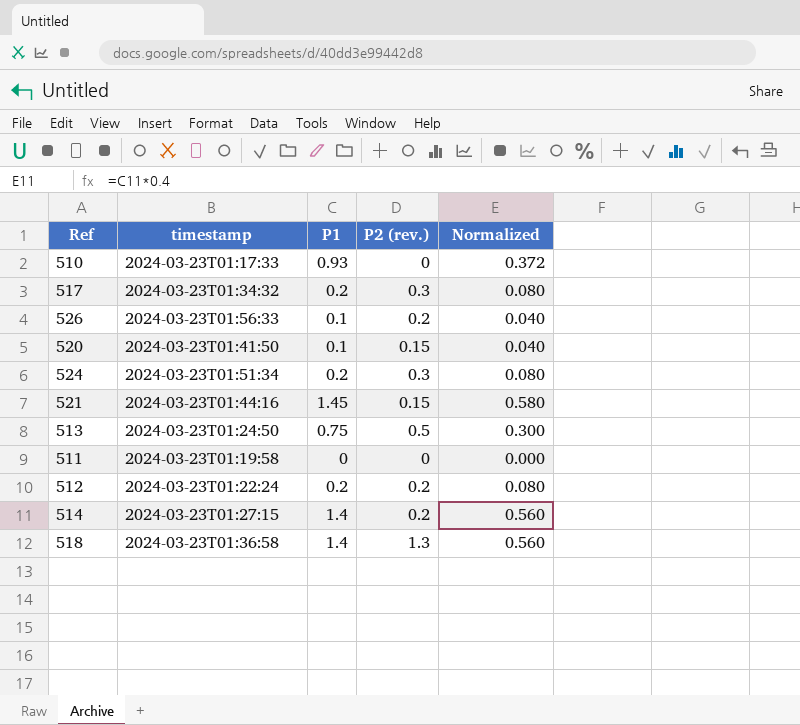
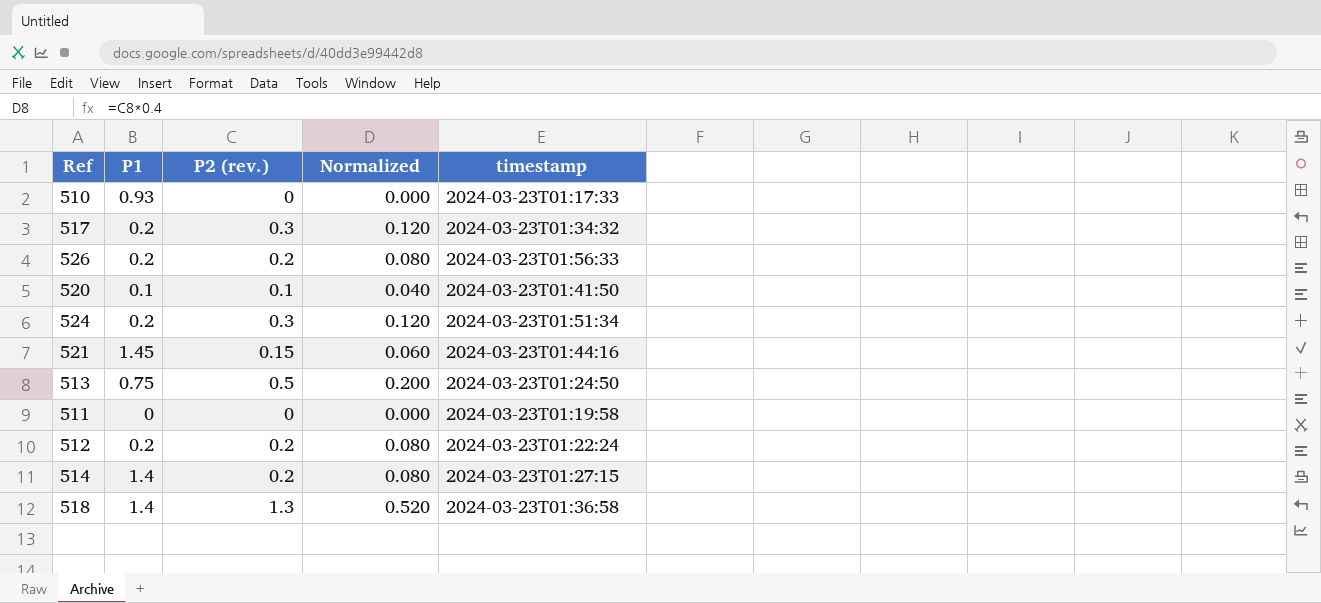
column Normalized | formula: [P1] * 0.4 -> [P2 (rev.)] * 0.4
column timestamp | position: 2 -> 5
526 | P1: 0.1 -> 0.2
520 | P2 (rev.): 0.15 -> 0.1

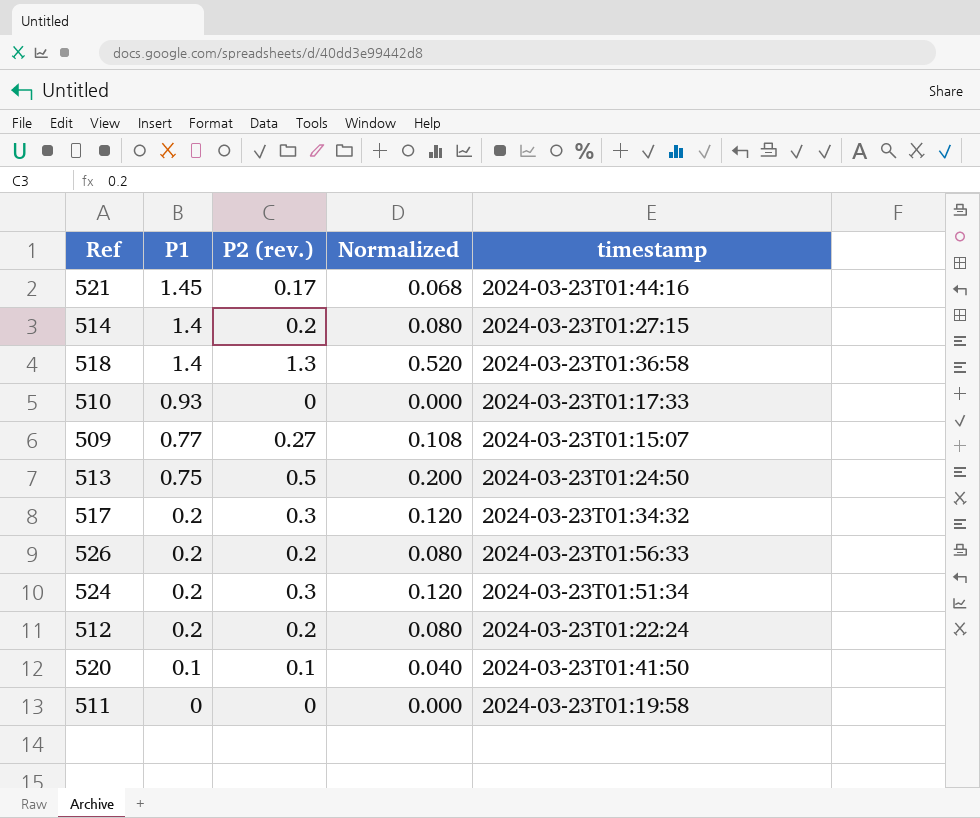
row order: none -> P1 descending
521 | P2 (rev.): 0.15 -> 0.17
521 | Normalized: 0.060 -> 0.068
row 509: none -> 0.77 | 0.27 | 0.108 | 2024-03-23T01:15:07

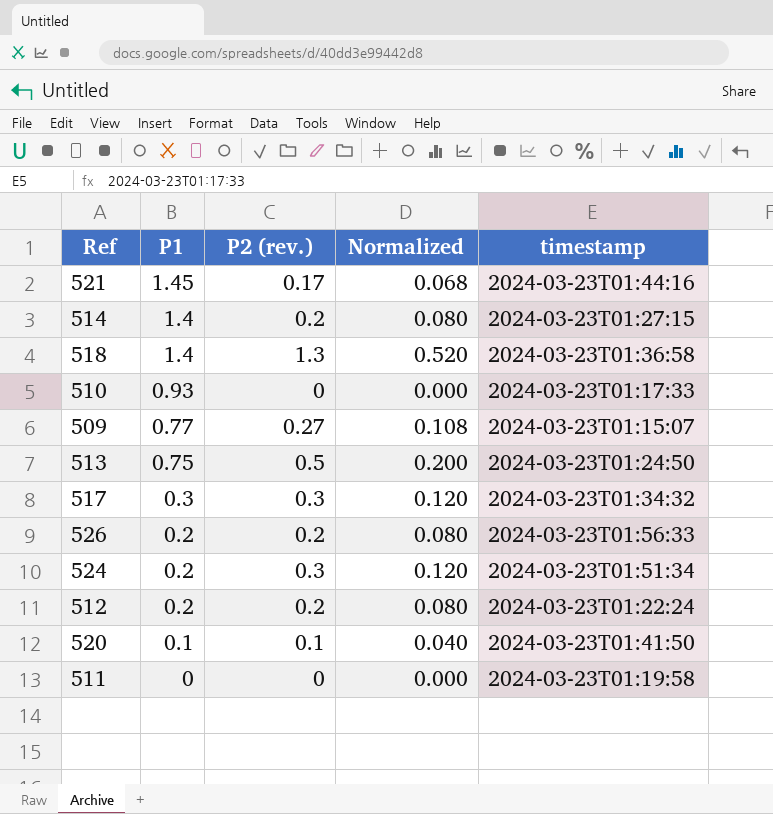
517 | P1: 0.2 -> 0.3

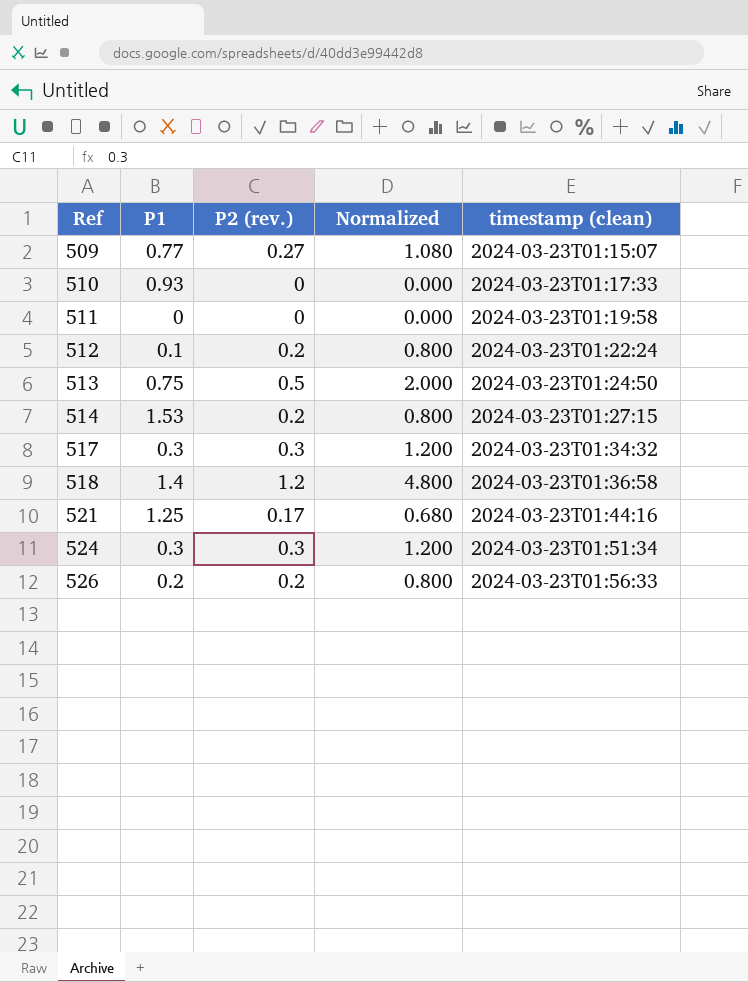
row order: P1 descending -> Ref ascending
column Normalized | formula: [P2 (rev.)] * 0.4 -> [P2 (rev.)] * 4
column name: timestamp -> timestamp (clean)
row 520: 0.1 | 0.1 | 0.040 | 2024-03-23T01:41:50 -> none
512 | P1: 0.2 -> 0.1
514 | P1: 1.4 -> 1.53
518 | P2 (rev.): 1.3 -> 1.2
521 | P1: 1.45 -> 1.25
524 | P1: 0.2 -> 0.3

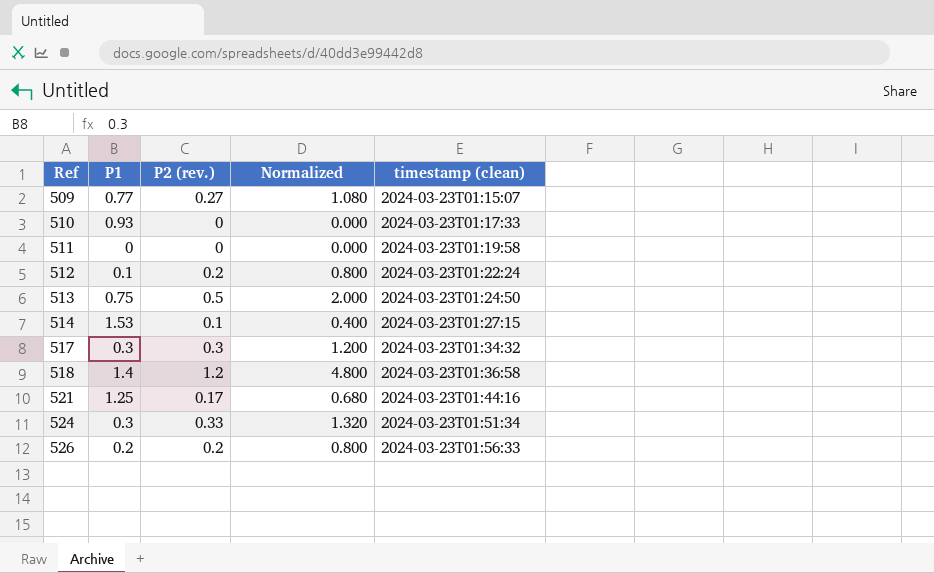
514 | P2 (rev.): 0.2 -> 0.1
514 | Normalized: 0.800 -> 0.400
524 | P2 (rev.): 0.3 -> 0.33
524 | Normalized: 1.200 -> 1.320

